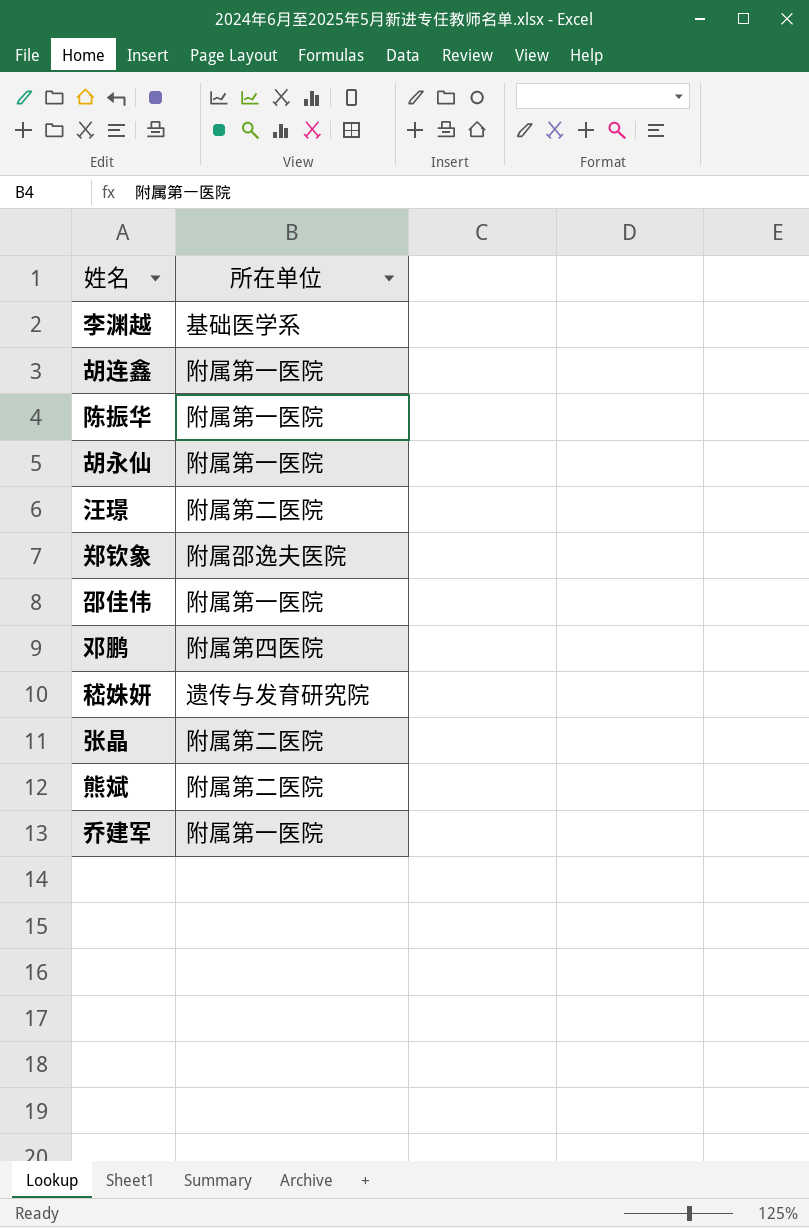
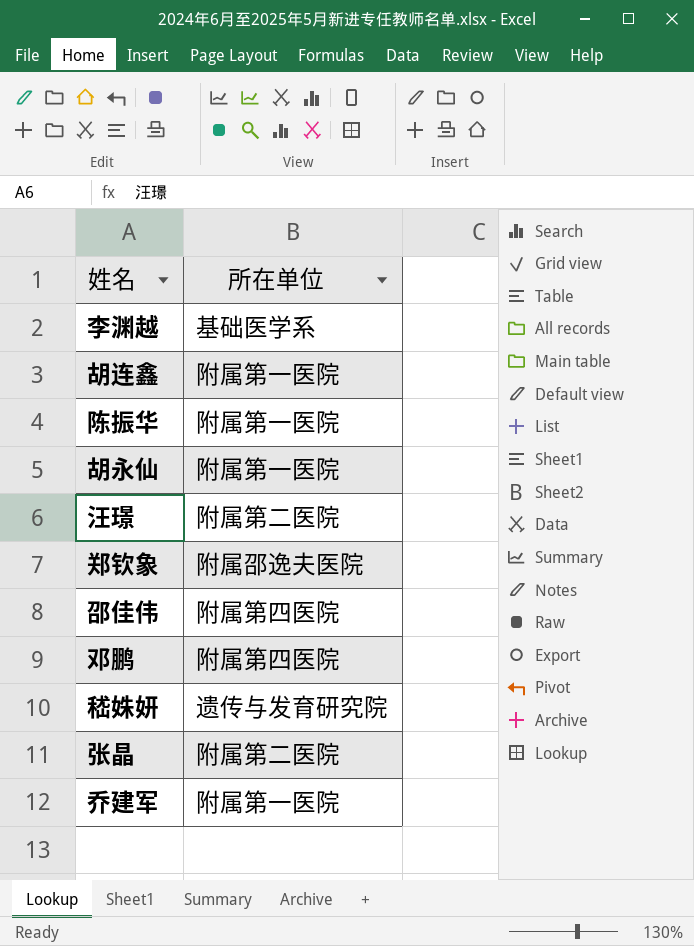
row 熊斌: 附属第二医院 -> none
邵佳伟 | 所在单位: 附属第一医院 -> 附属第四医院

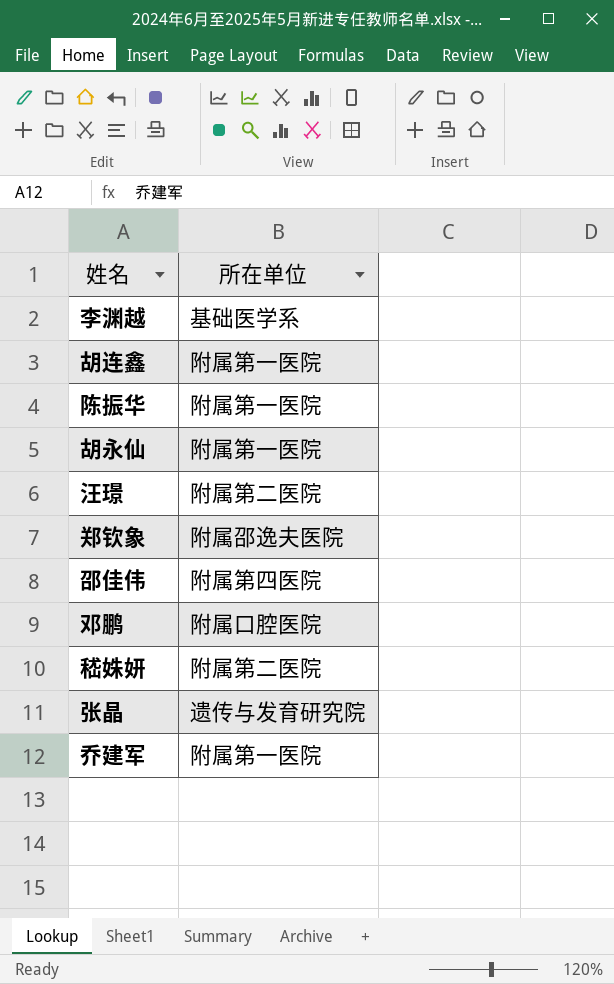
邓鹏 | 所在单位: 附属第四医院 -> 附属口腔医院
嵇姝妍 | 所在单位: 遗传与发育研究院 -> 附属第二医院
张晶 | 所在单位: 附属第二医院 -> 遗传与发育研究院

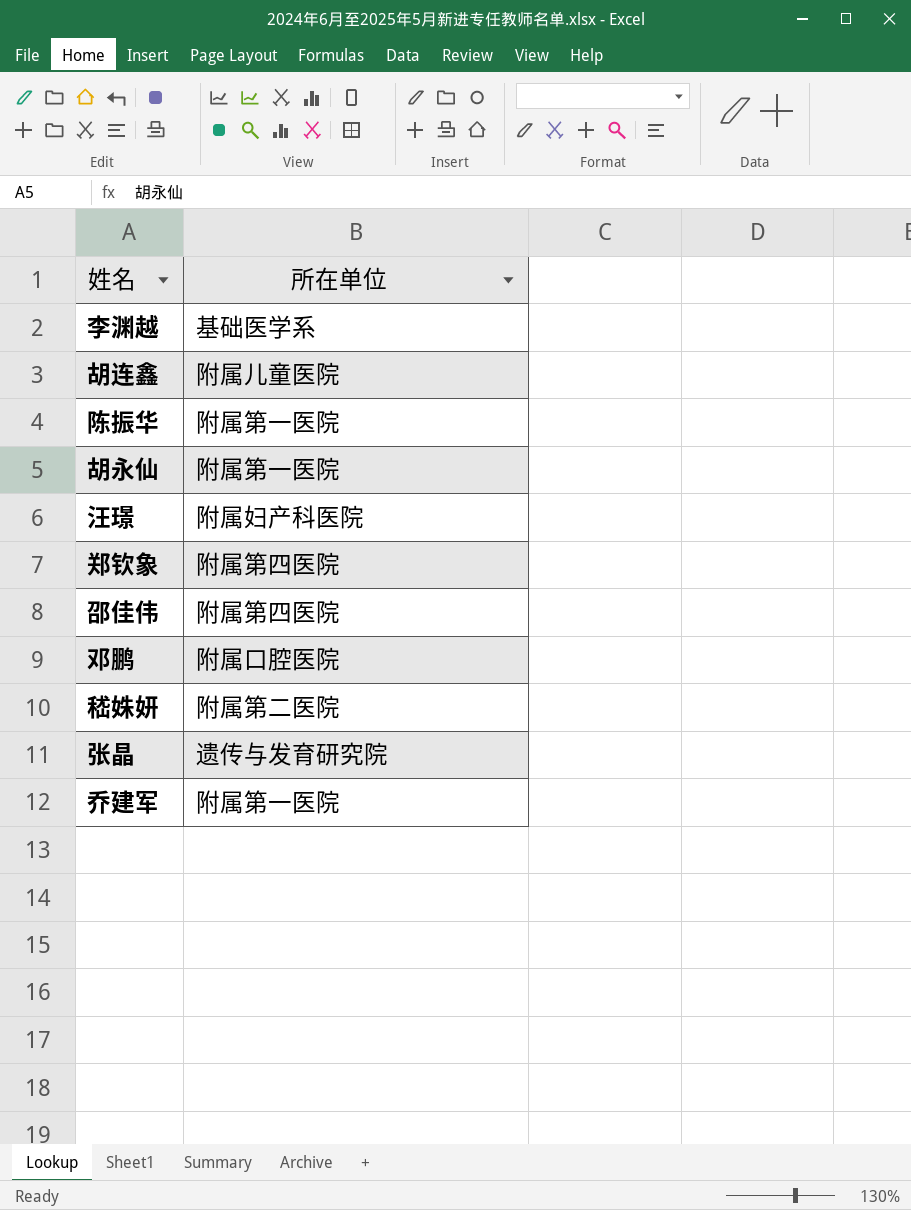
胡连鑫 | 所在单位: 附属第一医院 -> 附属儿童医院
汪璟 | 所在单位: 附属第二医院 -> 附属妇产科医院
郑钦象 | 所在单位: 附属邵逸夫医院 -> 附属第四医院

